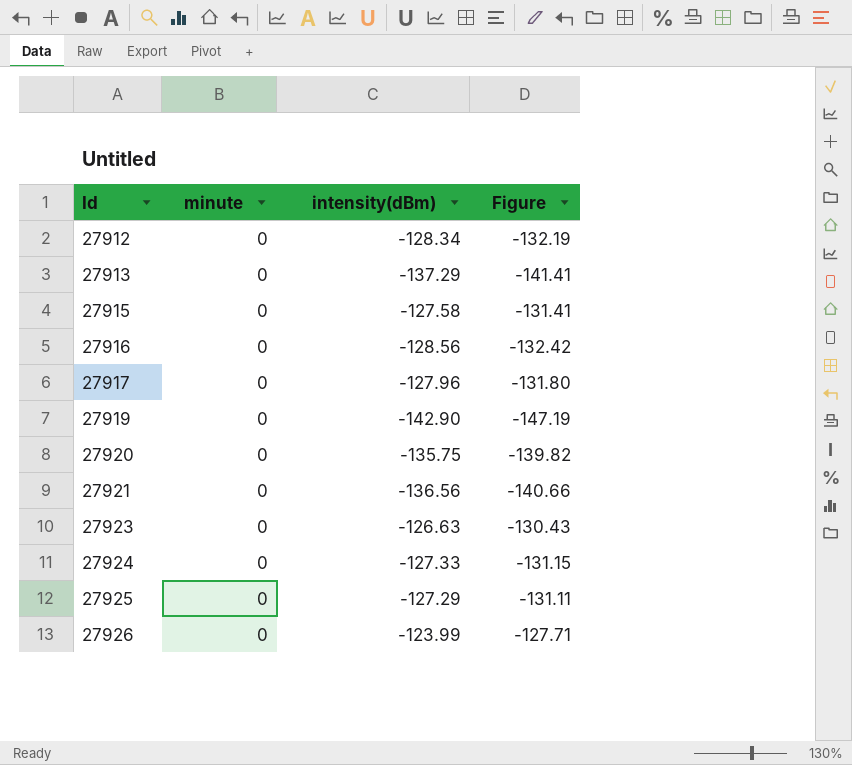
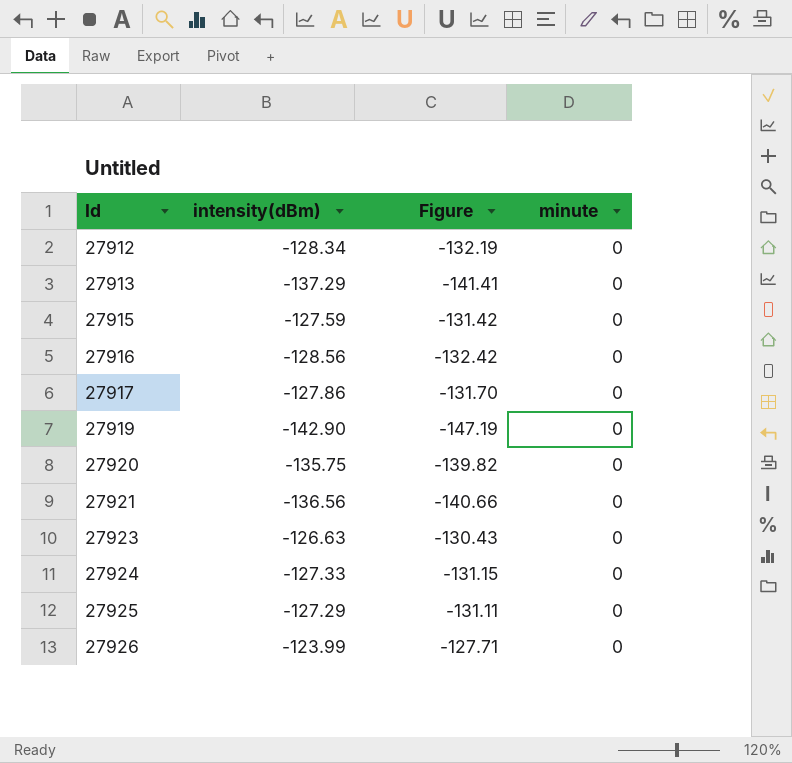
column minute | position: 2 -> 4
27915 | intensity(dBm): -127.58 -> -127.59
27915 | Figure: -131.41 -> -131.42
27917 | intensity(dBm): -127.96 -> -127.86
27917 | Figure: -131.80 -> -131.70

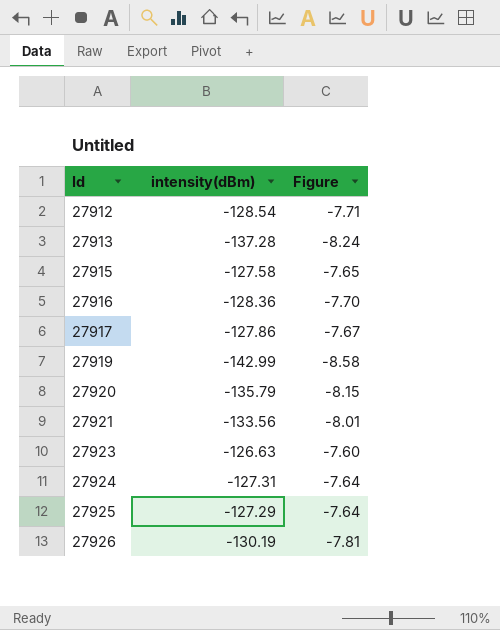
column minute | position: 4 -> none
column Figure | formula: [intensity(dBm)] * 1.03 -> [intensity(dBm)] * 0.06
27912 | intensity(dBm): -128.34 -> -128.54
27913 | intensity(dBm): -137.29 -> -137.28
27915 | intensity(dBm): -127.59 -> -127.58
27916 | intensity(dBm): -128.56 -> -128.36
27919 | intensity(dBm): -142.90 -> -142.99
27920 | intensity(dBm): -135.75 -> -135.79
27921 | intensity(dBm): -136.56 -> -133.56
27924 | intensity(dBm): -127.33 -> -127.31
27926 | intensity(dBm): -123.99 -> -130.19

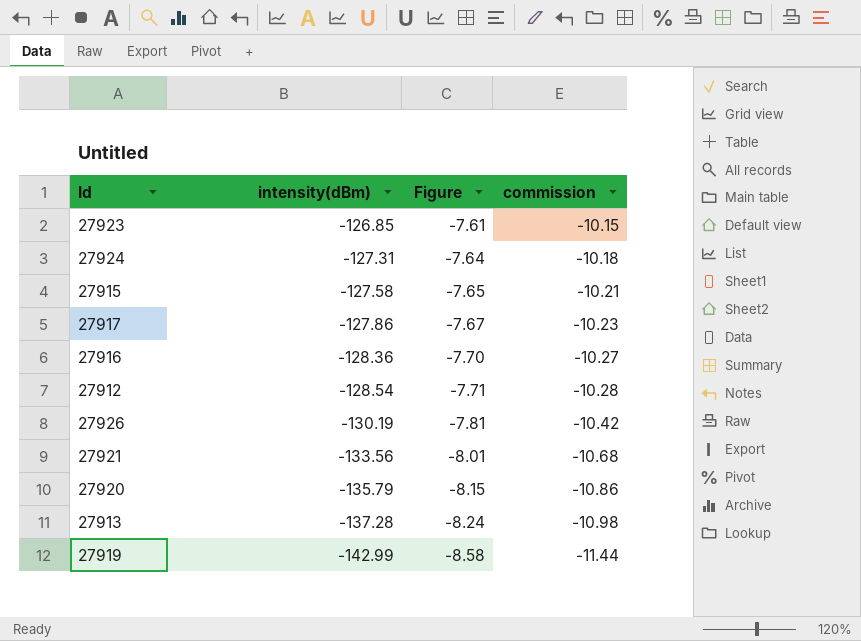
row order: Id ascending -> intensity(dBm) descending
column commission | formula: none -> [intensity(dBm)] * 0.08
row 27925: -127.29 | -7.64 -> none
27923 | intensity(dBm): -126.63 -> -126.85
27923 | Figure: -7.60 -> -7.61

